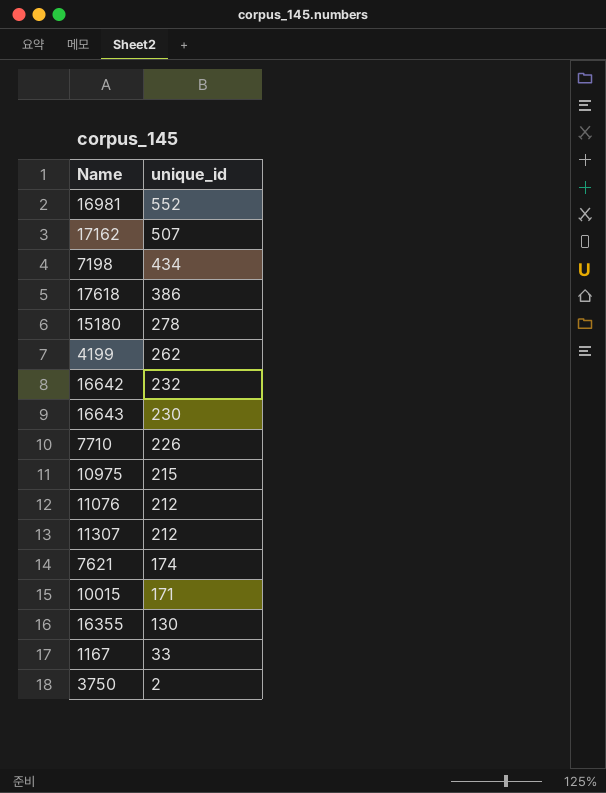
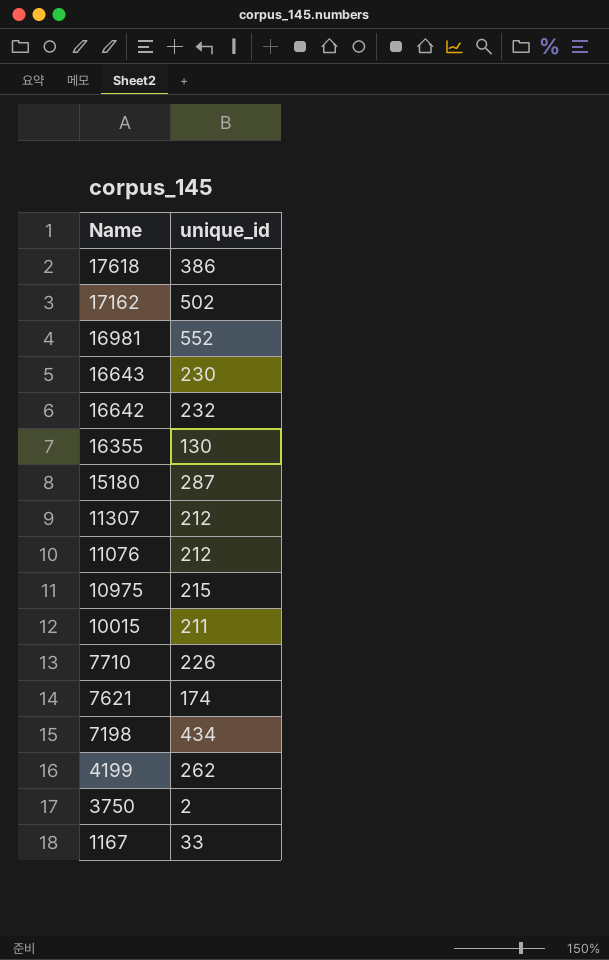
row order: unique_id descending -> Name descending
17162 | unique_id: 507 -> 502
15180 | unique_id: 278 -> 287
10015 | unique_id: 171 -> 211

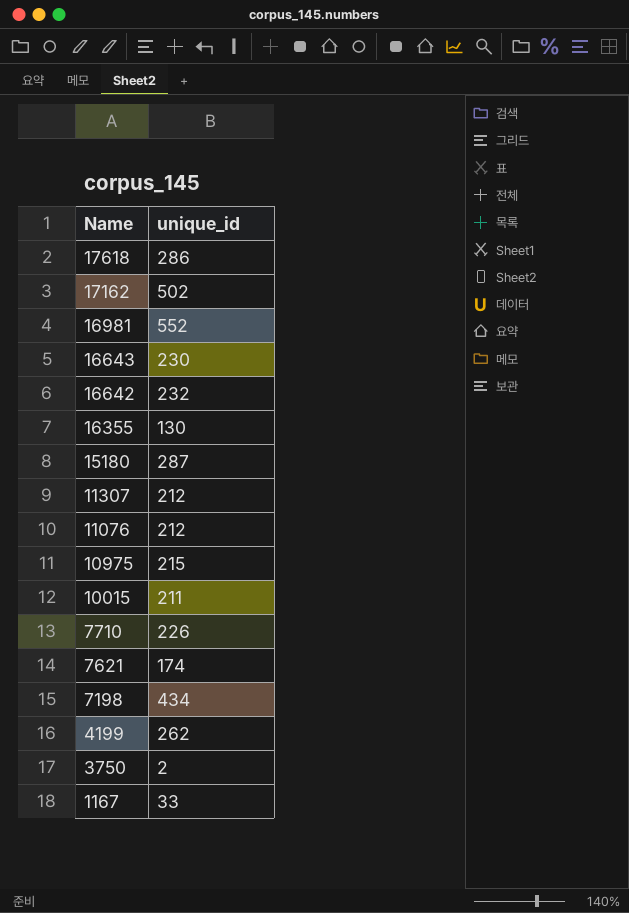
17618 | unique_id: 386 -> 286

